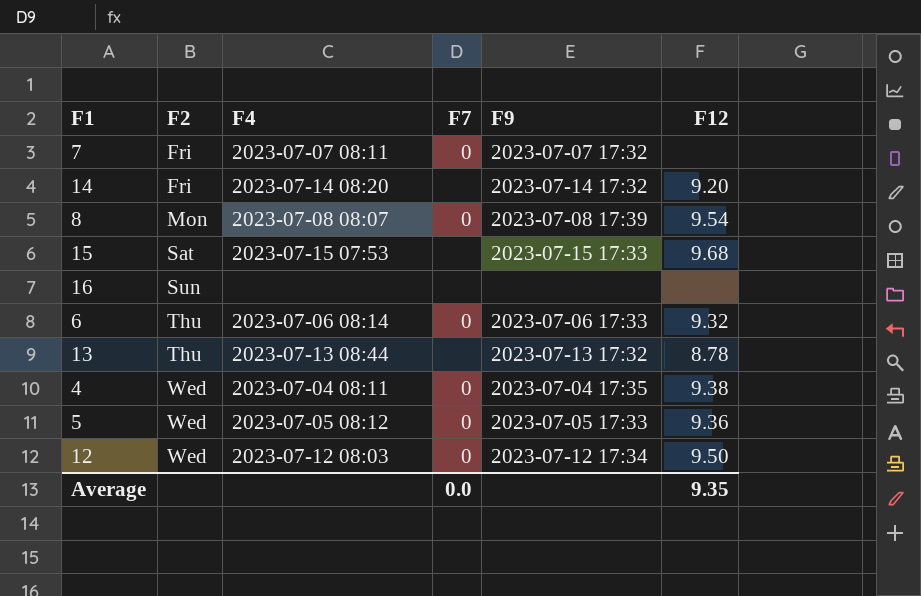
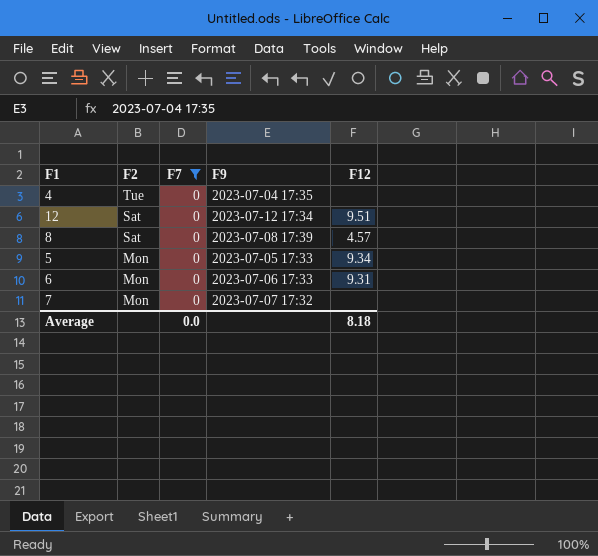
filter: none -> F7 = 0
row order: F2 ascending -> F2 descending
column F4 | position: 3 -> none
4 | F2: Wed -> Tue
4 | F12: 9.38 -> none
12 | F2: Wed -> Sat
12 | F12: 9.50 -> 9.51
8 | F2: Mon -> Sat
8 | F12: 9.54 -> 4.57
5 | F2: Wed -> Mon
5 | F12: 9.36 -> 9.34
6 | F2: Thu -> Mon
6 | F12: 9.32 -> 9.31
7 | F2: Fri -> Mon
Average | F12: 9.35 -> 8.18

